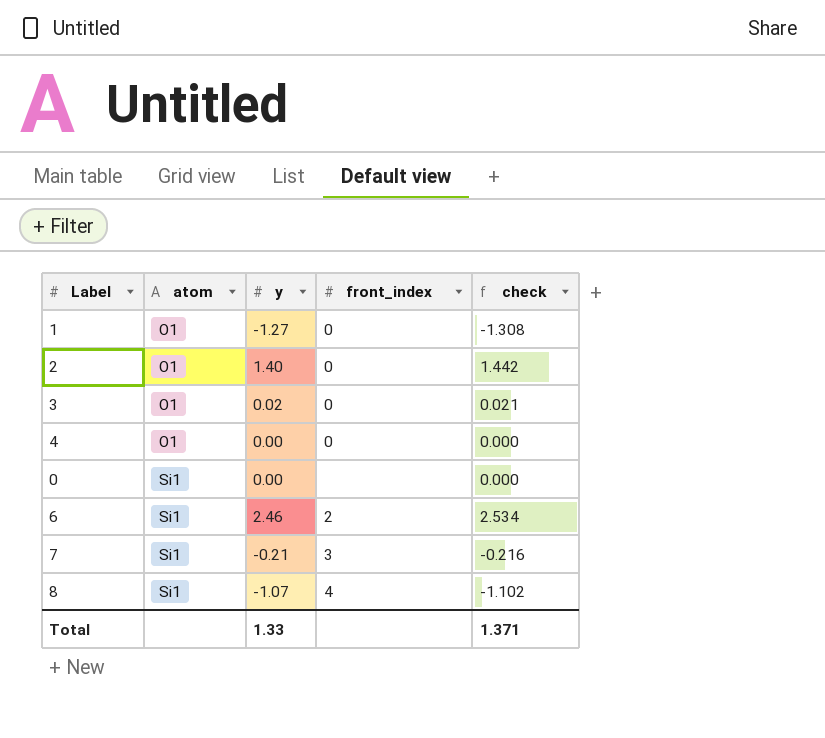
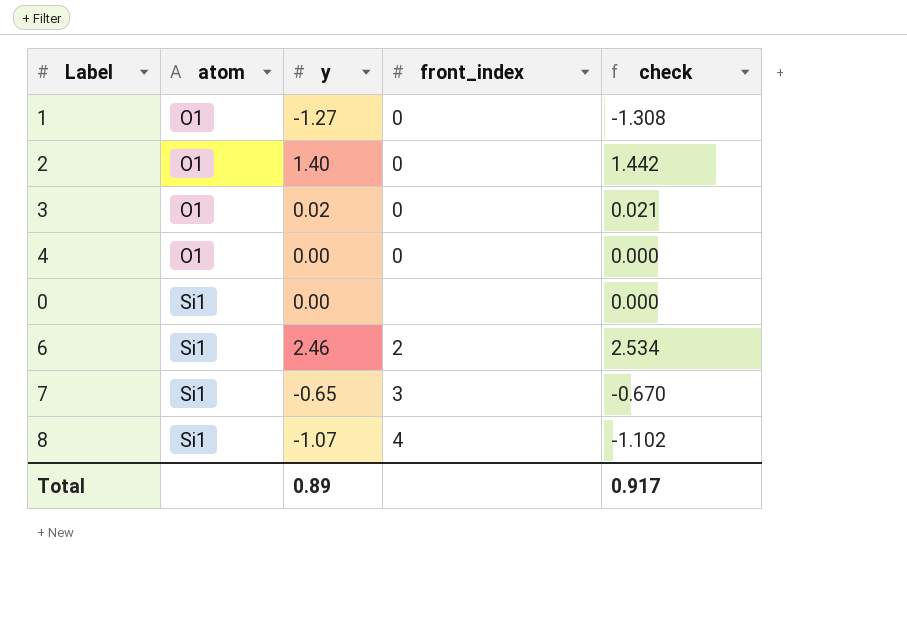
7 | y: -0.21 -> -0.65
7 | check: -0.216 -> -0.670
Total | y: 1.33 -> 0.89
Total | check: 1.371 -> 0.917

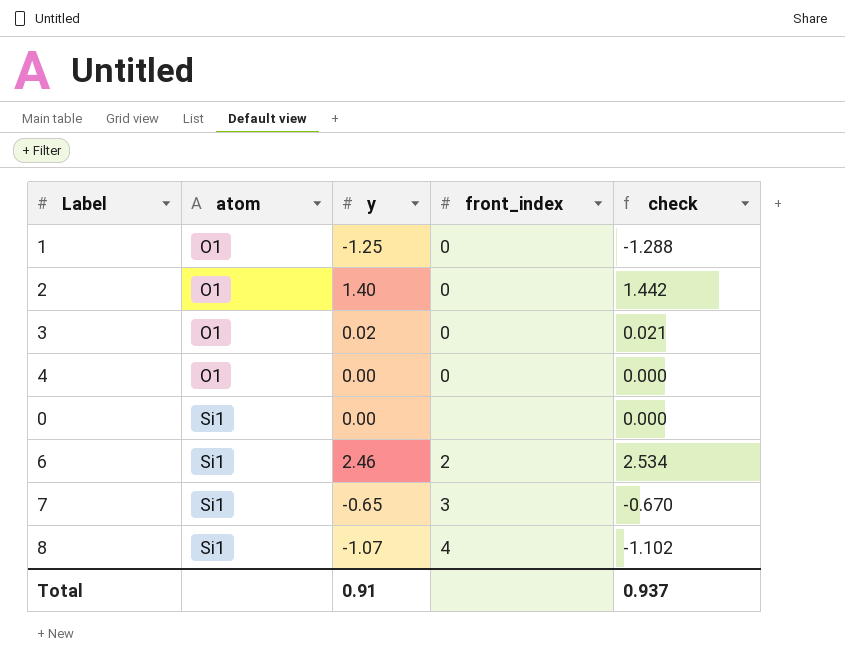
1 | y: -1.27 -> -1.25
1 | check: -1.308 -> -1.288
Total | y: 0.89 -> 0.91
Total | check: 0.917 -> 0.937

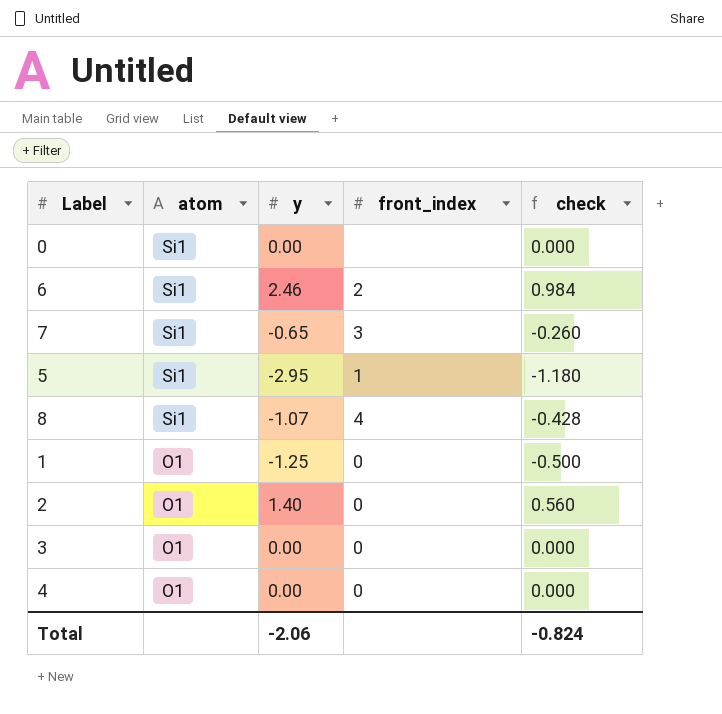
row order: atom ascending -> atom descending
column check | formula: [y] * 1.03 -> [y] * 0.4
row 5: none -> Si1 | -2.95 | 1 | -1.180
3 | y: 0.02 -> 0.00
Total | y: 0.91 -> -2.06
Total | check: 0.937 -> -0.824

